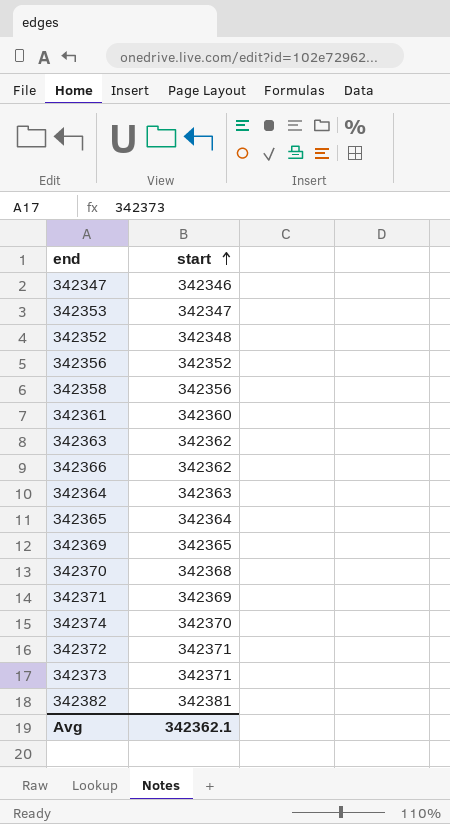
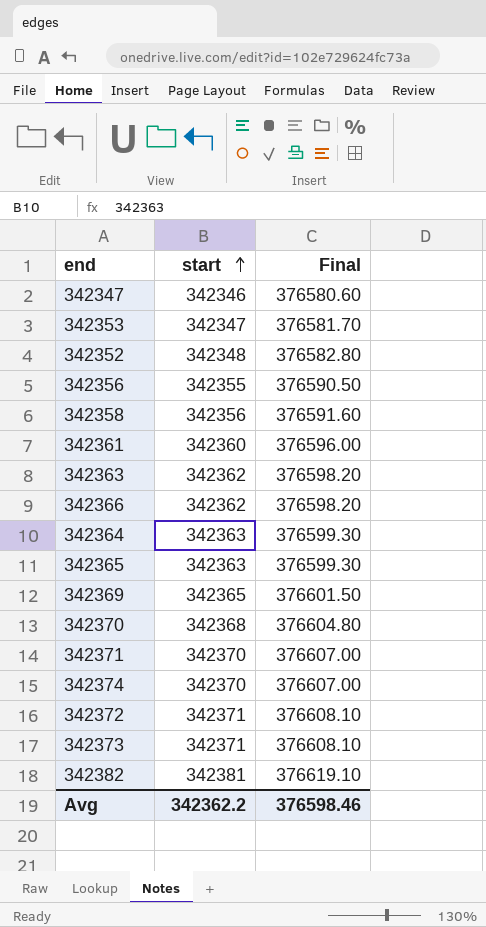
column Final | formula: none -> [start] * 1.1
342356 | start: 342352 -> 342355
342365 | start: 342364 -> 342363
342371 | start: 342369 -> 342370
Avg | start: 342362.1 -> 342362.2

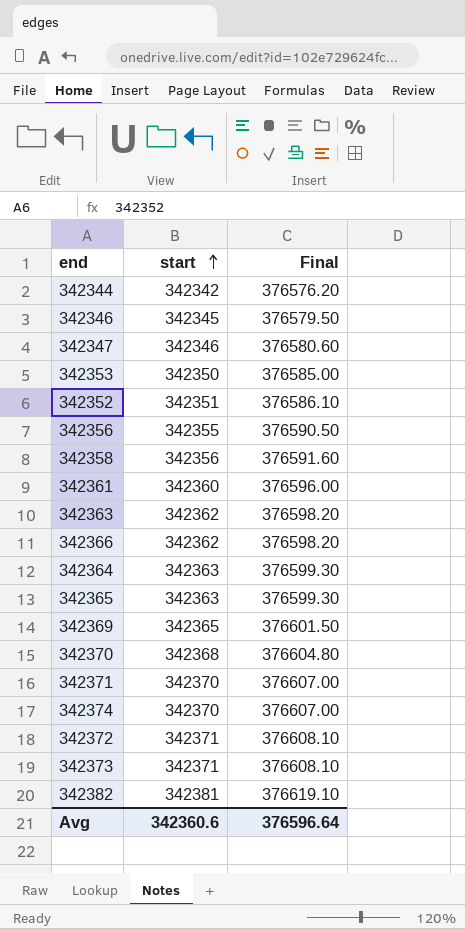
row 342344: none -> 342342 | 376576.20
row 342346: none -> 342345 | 376579.50
342353 | start: 342347 -> 342350
342353 | Final: 376581.70 -> 376585.00
342352 | start: 342348 -> 342351
342352 | Final: 376582.80 -> 376586.10
Avg | start: 342362.2 -> 342360.6
Avg | Final: 376598.46 -> 376596.64

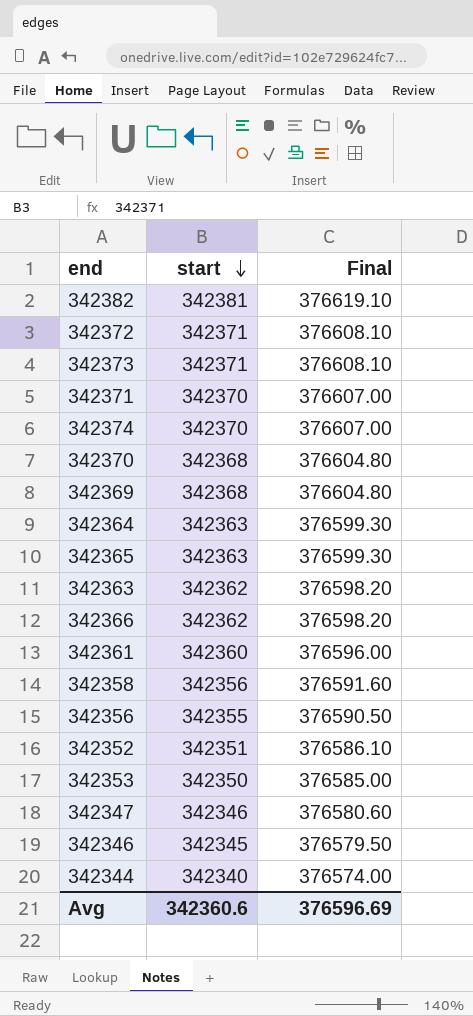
row order: start ascending -> start descending
342369 | start: 342365 -> 342368
342369 | Final: 376601.50 -> 376604.80
342344 | start: 342342 -> 342340
342344 | Final: 376576.20 -> 376574.00
Avg | Final: 376596.64 -> 376596.69

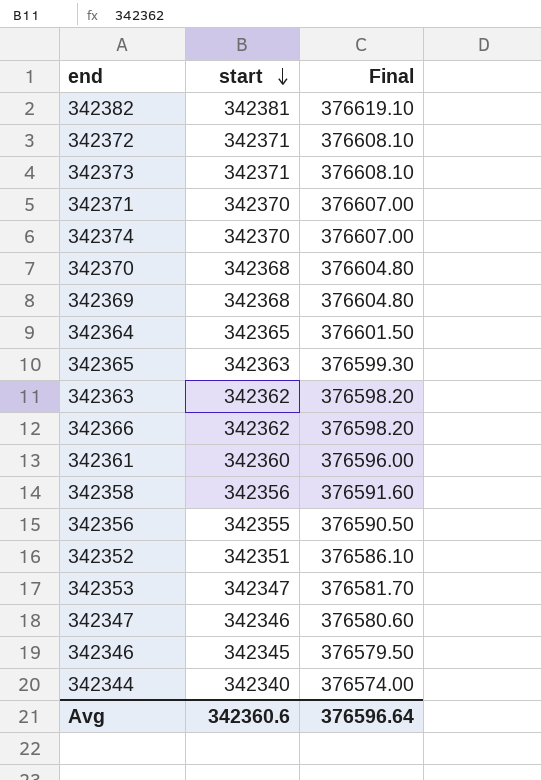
342364 | start: 342363 -> 342365
342364 | Final: 376599.30 -> 376601.50
342353 | start: 342350 -> 342347
342353 | Final: 376585.00 -> 376581.70
Avg | Final: 376596.69 -> 376596.64

